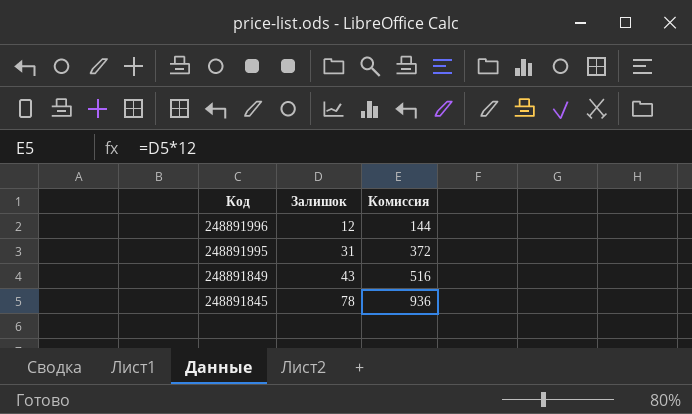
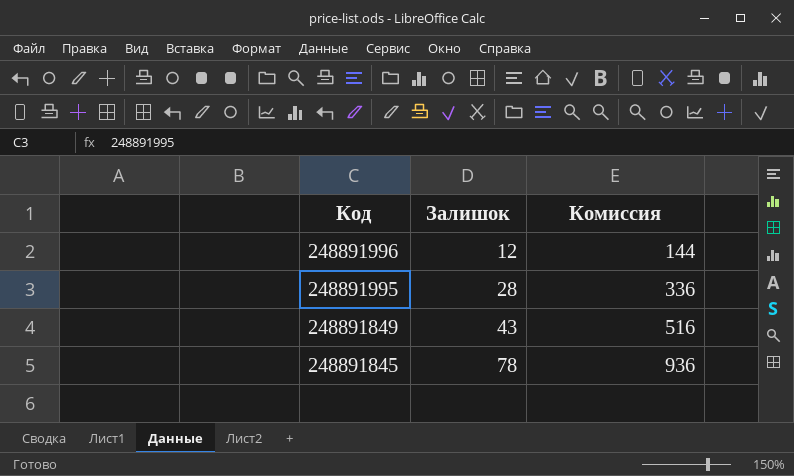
248891995 | Залишок: 31 -> 28
248891995 | Комиссия: 372 -> 336

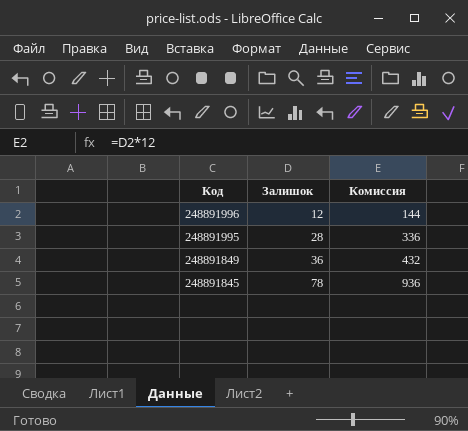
248891849 | Залишок: 43 -> 36
248891849 | Комиссия: 516 -> 432

